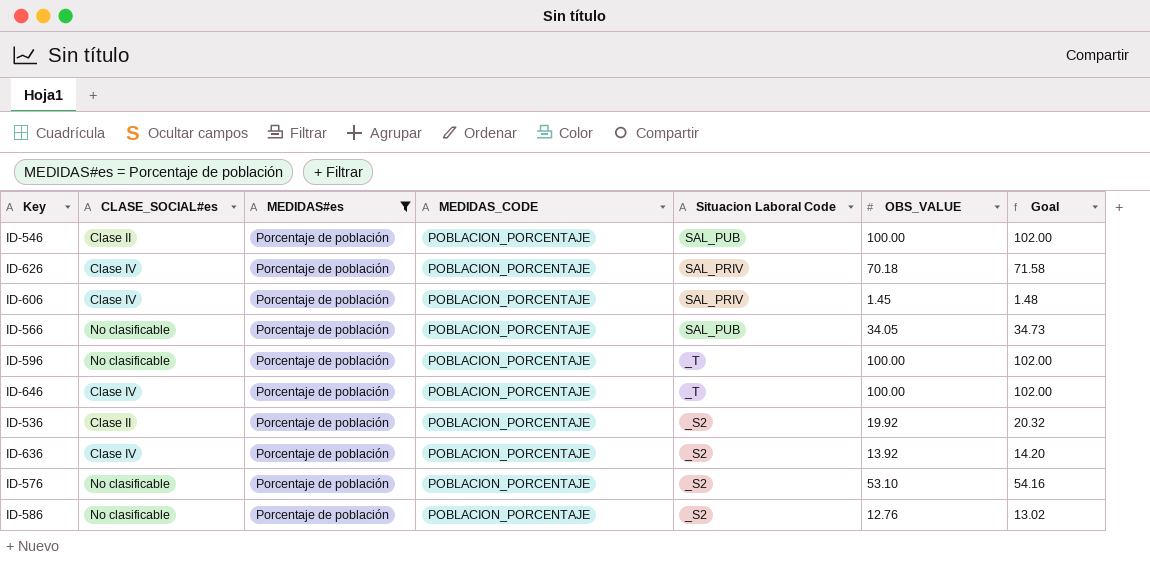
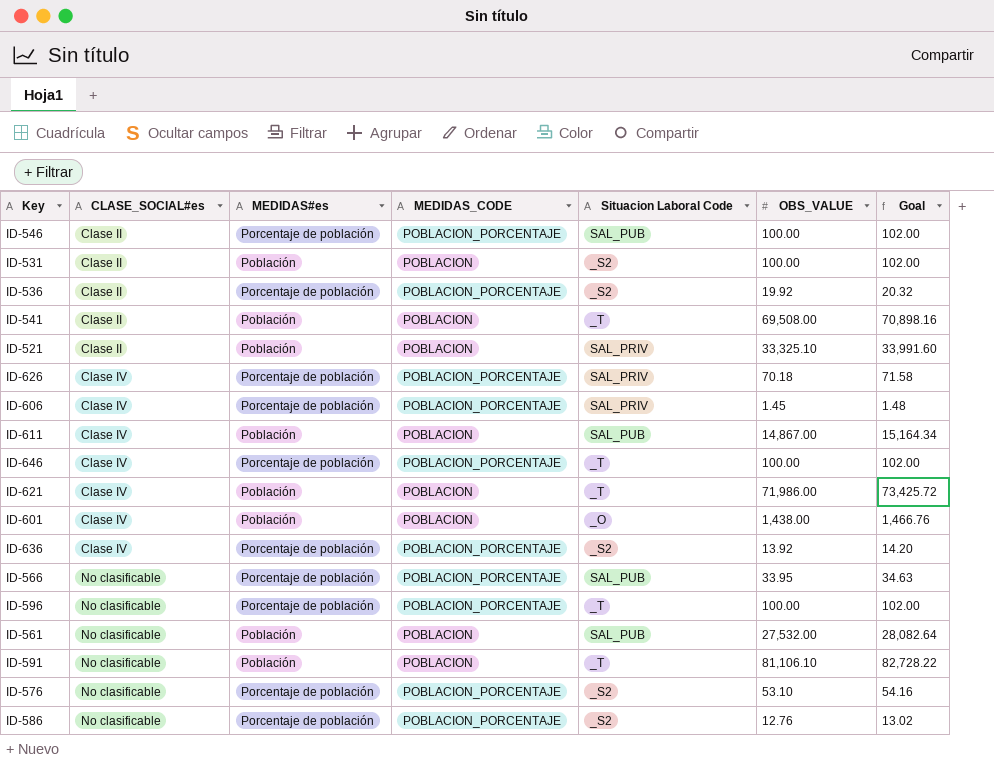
filter: MEDIDAS#es = Porcentaje de población -> none
row order: none -> CLASE_SOCIAL#es ascending
ID-566 | OBS_VALUE: 34.05 -> 33.95
ID-566 | Goal: 34.73 -> 34.63

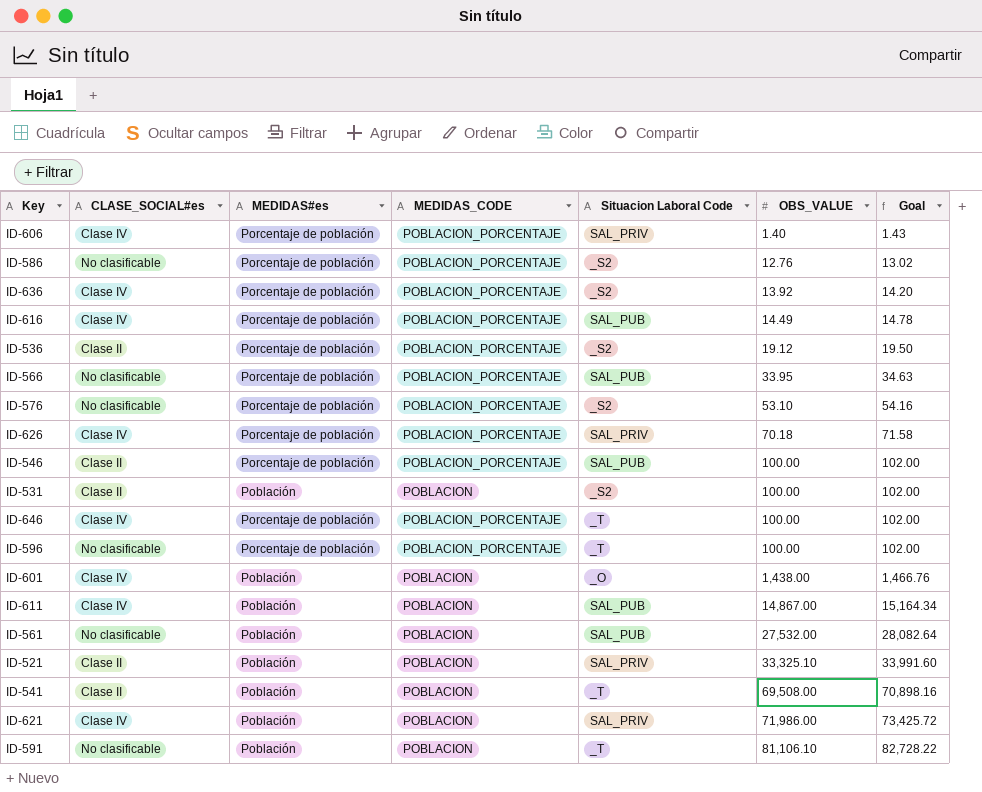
row order: CLASE_SOCIAL#es ascending -> OBS_VALUE ascending
ID-606 | OBS_VALUE: 1.45 -> 1.40
ID-606 | Goal: 1.48 -> 1.43
row ID-616: none -> Clase IV | Porcentaje de población | POBLACION_PORCENTAJE | SAL_PUB | 14.49 | 14.78
ID-536 | OBS_VALUE: 19.92 -> 19.12
ID-536 | Goal: 20.32 -> 19.50
ID-621 | Situacion Laboral Code: _T -> SAL_PRIV

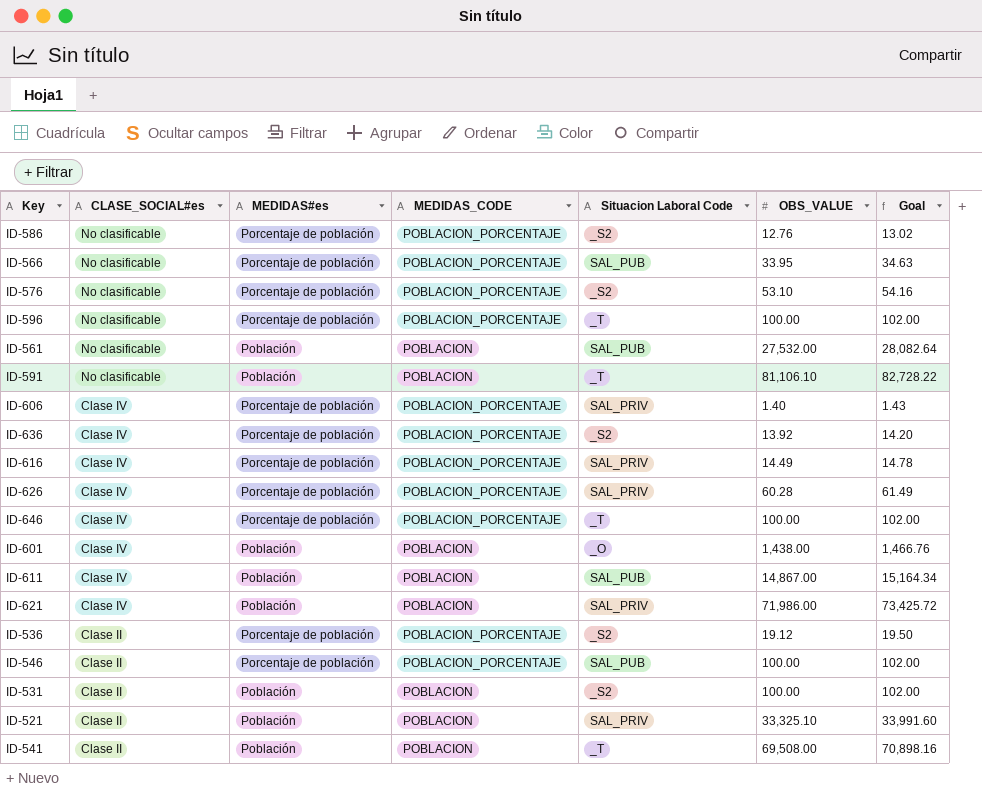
row order: OBS_VALUE ascending -> CLASE_SOCIAL#es descending
ID-616 | Situacion Laboral Code: SAL_PUB -> SAL_PRIV
ID-626 | OBS_VALUE: 70.18 -> 60.28
ID-626 | Goal: 71.58 -> 61.49

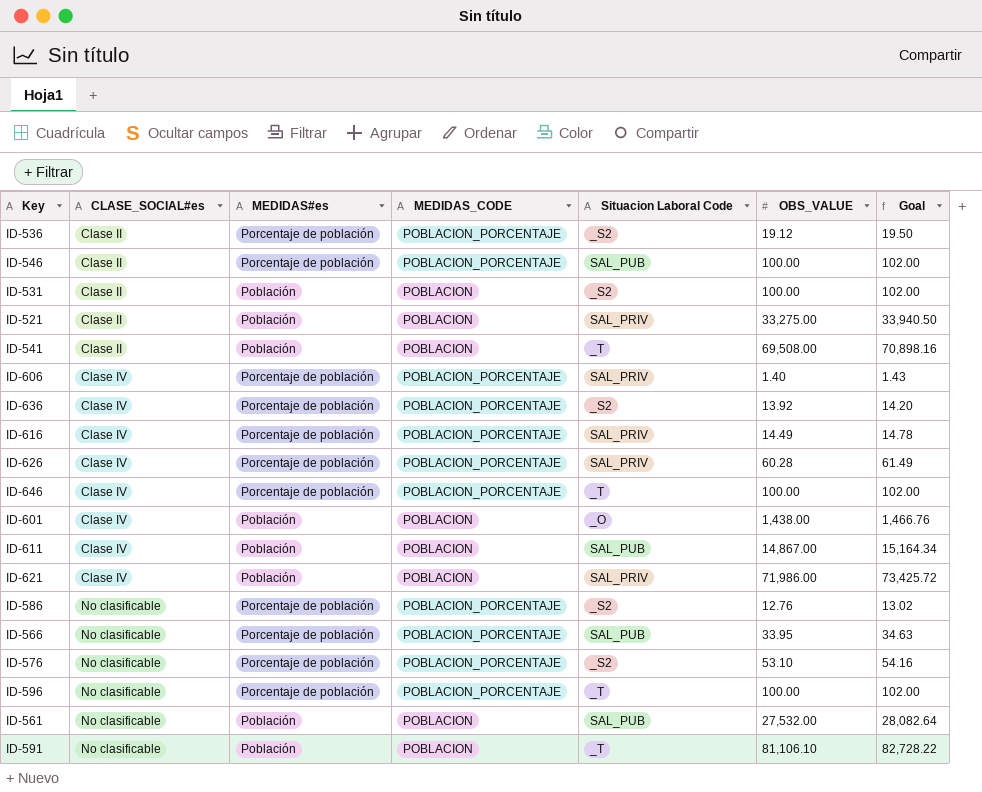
row order: CLASE_SOCIAL#es descending -> CLASE_SOCIAL#es ascending
ID-521 | OBS_VALUE: 33,325.10 -> 33,275.00
ID-521 | Goal: 33,991.60 -> 33,940.50

